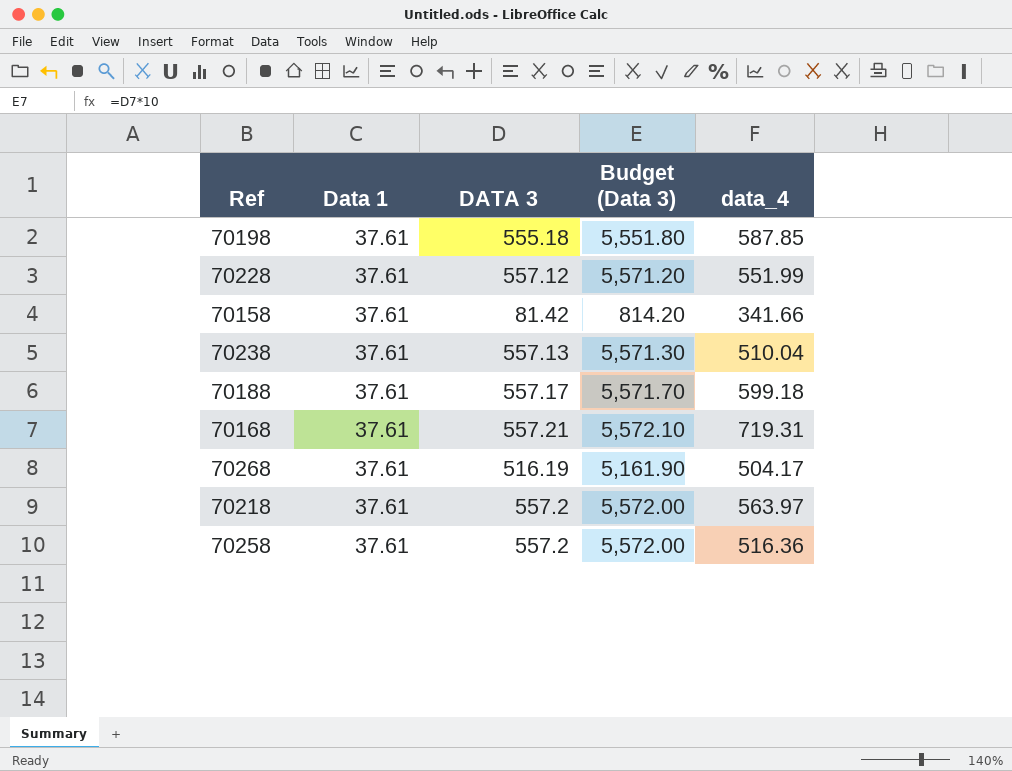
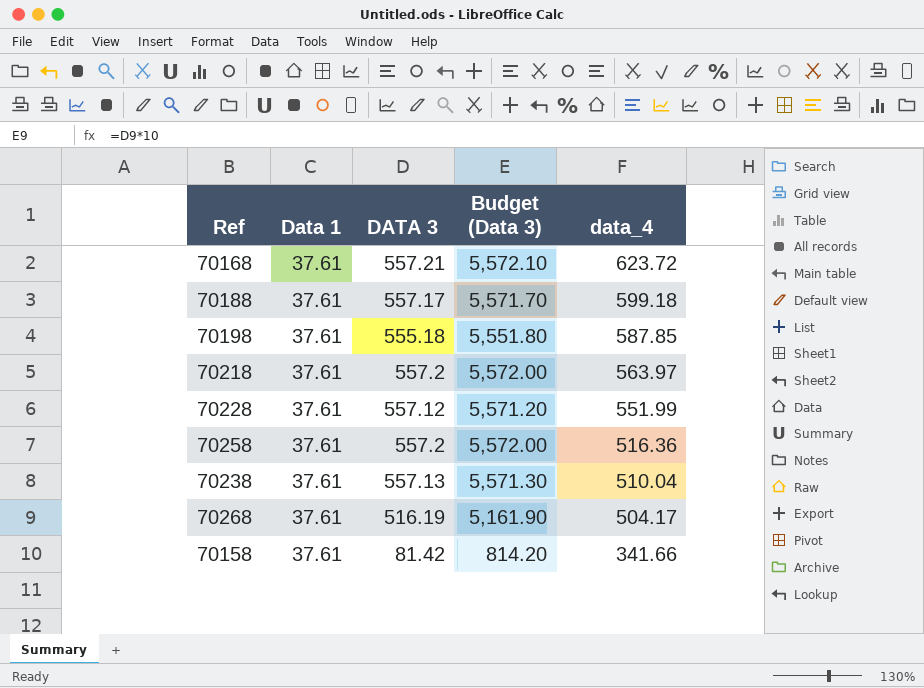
row order: none -> data_4 descending
70168 | data_4: 719.31 -> 623.72

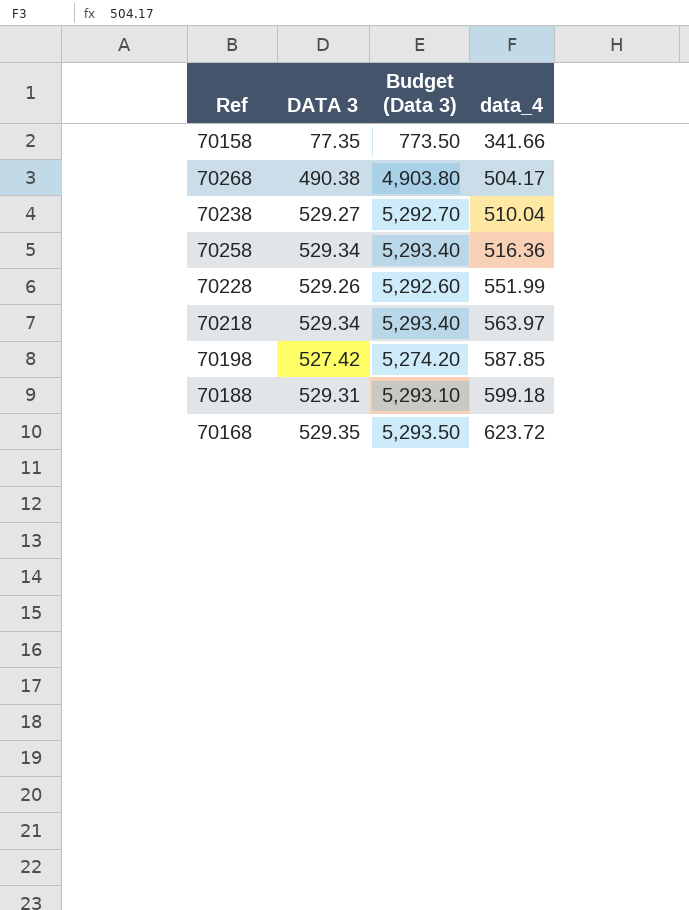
row order: data_4 descending -> data_4 ascending
column Data 1 | position: 2 -> none
70158 | DATA 3: 81.42 -> 77.35
70158 | Budget (Data 3): 814.20 -> 773.50
70268 | DATA 3: 516.19 -> 490.38
70268 | Budget (Data 3): 5,161.90 -> 4,903.80
70238 | DATA 3: 557.13 -> 529.27
70238 | Budget (Data 3): 5,571.30 -> 5,292.70
70258 | DATA 3: 557.2 -> 529.34
70258 | Budget (Data 3): 5,572.00 -> 5,293.40
70228 | DATA 3: 557.12 -> 529.26
70228 | Budget (Data 3): 5,571.20 -> 5,292.60
70218 | DATA 3: 557.2 -> 529.34
70218 | Budget (Data 3): 5,572.00 -> 5,293.40
70198 | DATA 3: 555.18 -> 527.42
70198 | Budget (Data 3): 5,551.80 -> 5,274.20
70188 | DATA 3: 557.17 -> 529.31
70188 | Budget (Data 3): 5,571.70 -> 5,293.10
70168 | DATA 3: 557.21 -> 529.35
70168 | Budget (Data 3): 5,572.10 -> 5,293.50

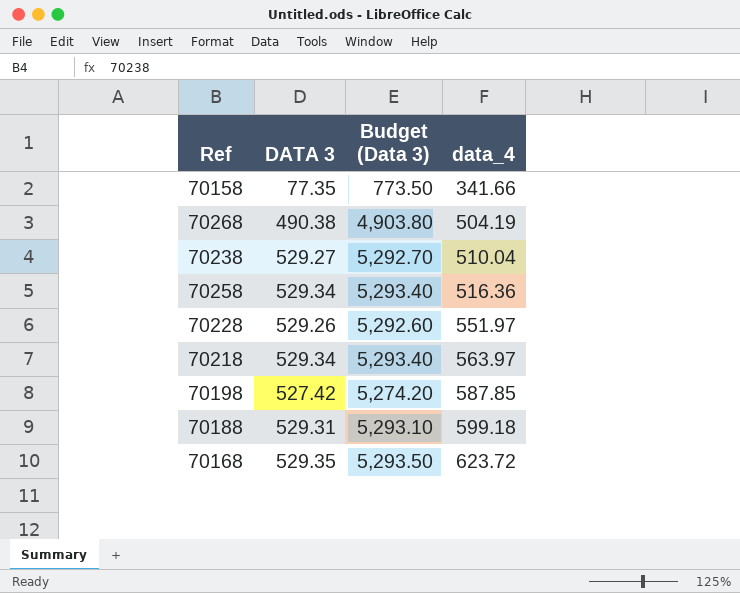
70268 | data_4: 504.17 -> 504.19
70228 | data_4: 551.99 -> 551.97

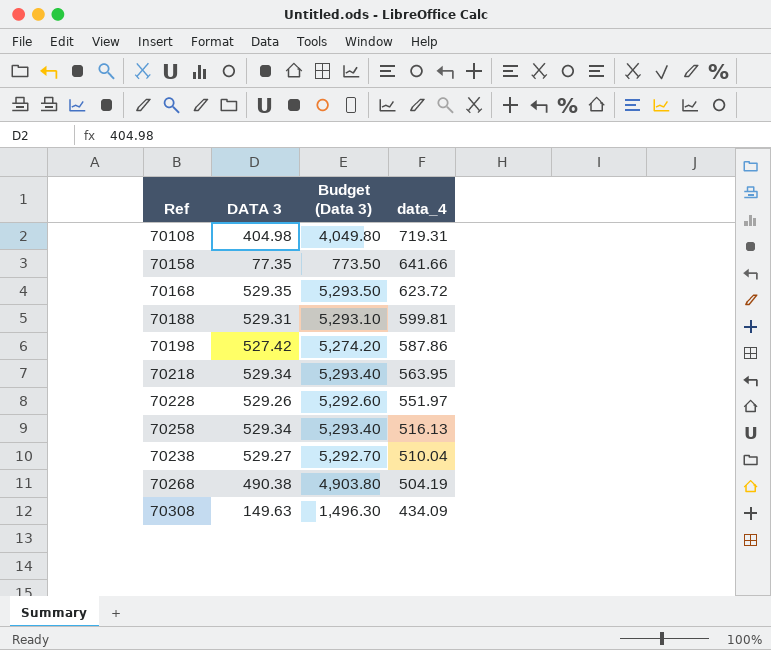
row order: data_4 ascending -> data_4 descending
row 70108: none -> 404.98 | 4,049.80 | 719.31
70158 | data_4: 341.66 -> 641.66
70188 | data_4: 599.18 -> 599.81
70198 | data_4: 587.85 -> 587.86
70218 | data_4: 563.97 -> 563.95
70258 | data_4: 516.36 -> 516.13
row 70308: none -> 149.63 | 1,496.30 | 434.09

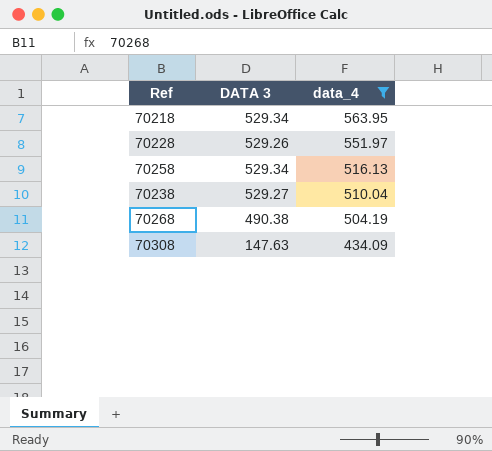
filter: none -> data_4 <= 563.95
column Budget (Data 3) | formula: [DATA 3] * 10 -> none
70308 | DATA 3: 149.63 -> 147.63

